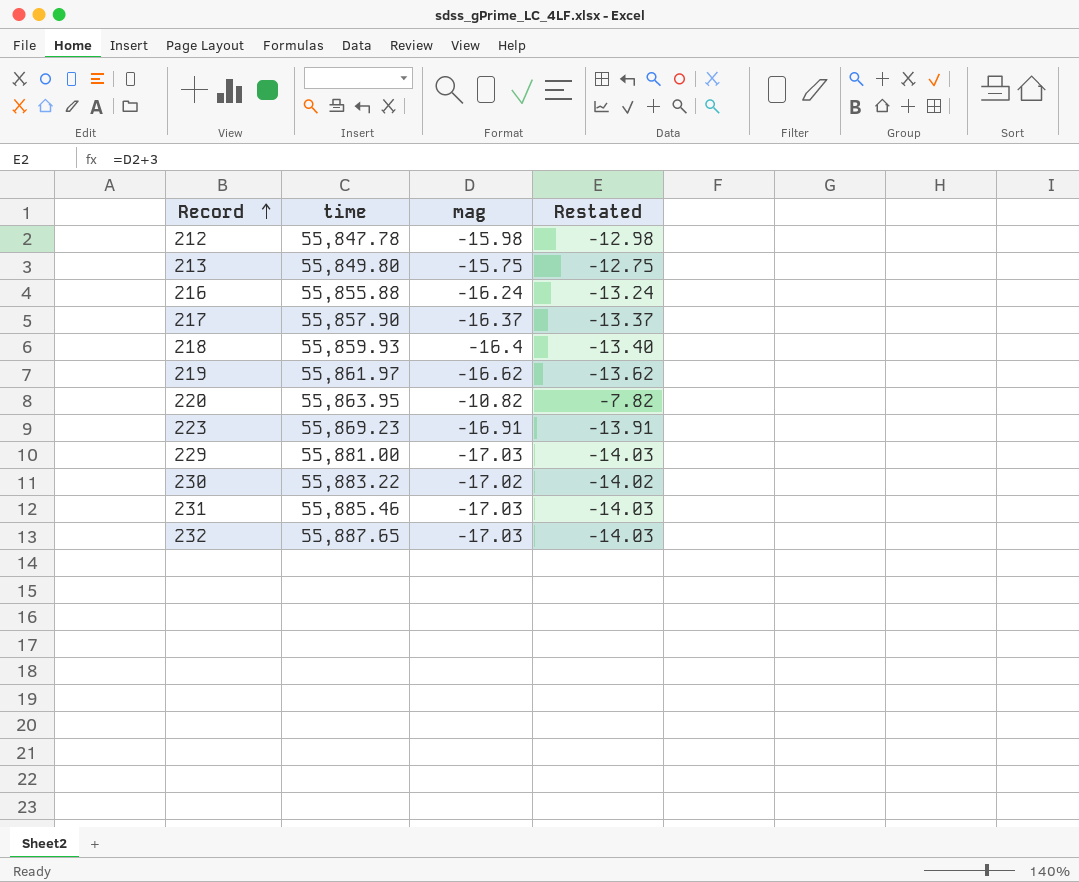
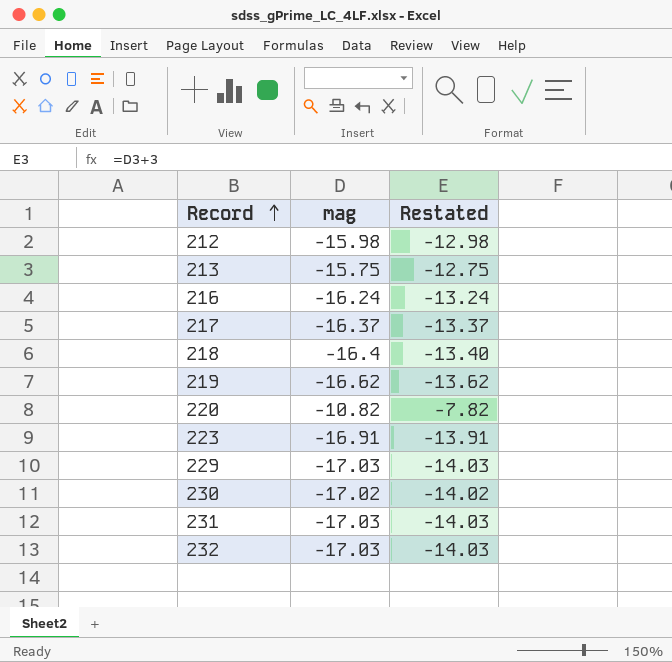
column time | position: 2 -> none

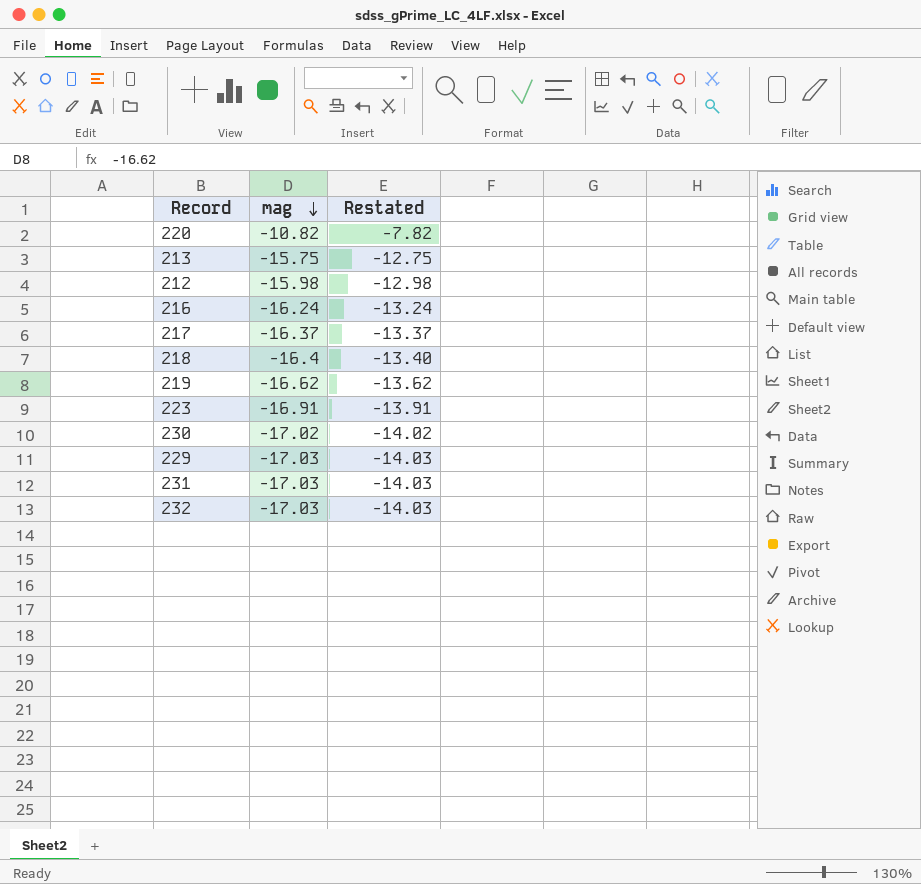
row order: Record ascending -> mag descending

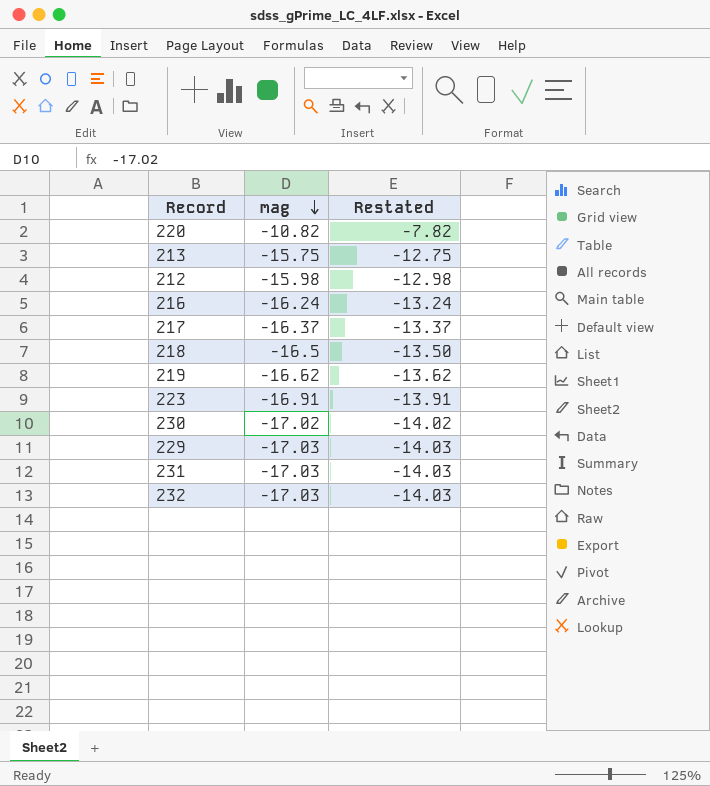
218 | mag: -16.4 -> -16.5
218 | Restated: -13.40 -> -13.50

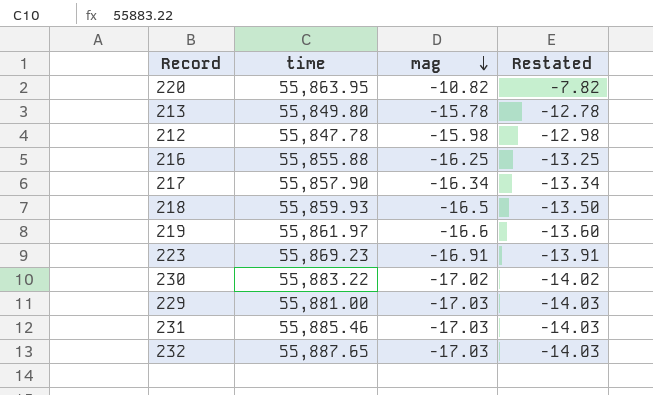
column time | position: none -> 2
213 | mag: -15.75 -> -15.78
213 | Restated: -12.75 -> -12.78
216 | mag: -16.24 -> -16.25
216 | Restated: -13.24 -> -13.25
217 | mag: -16.37 -> -16.34
217 | Restated: -13.37 -> -13.34
219 | mag: -16.62 -> -16.6
219 | Restated: -13.62 -> -13.60

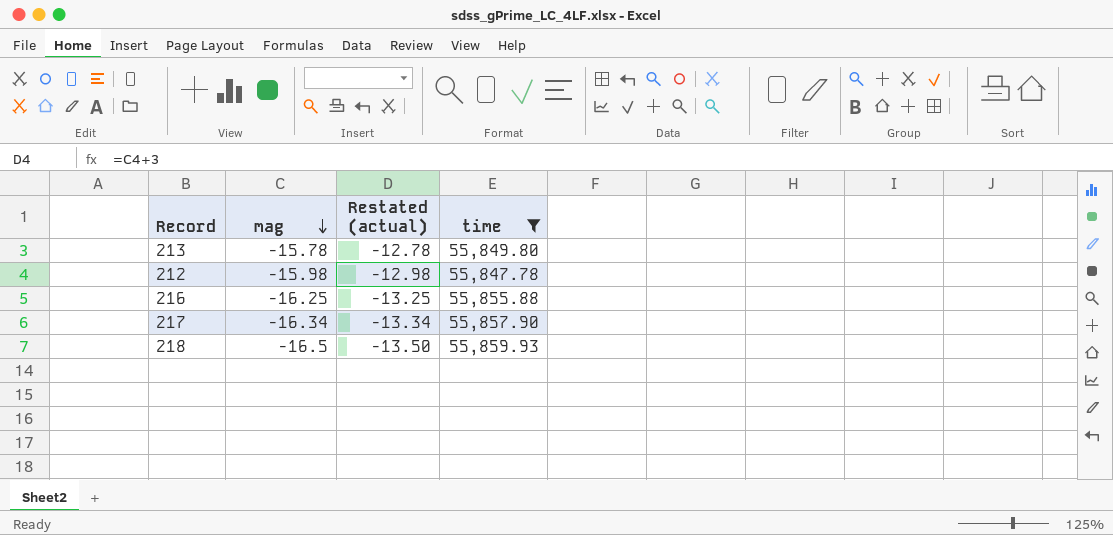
filter: none -> time <= 55,859.93
column name: Restated -> Restated (actual)
column time | position: 2 -> 4

